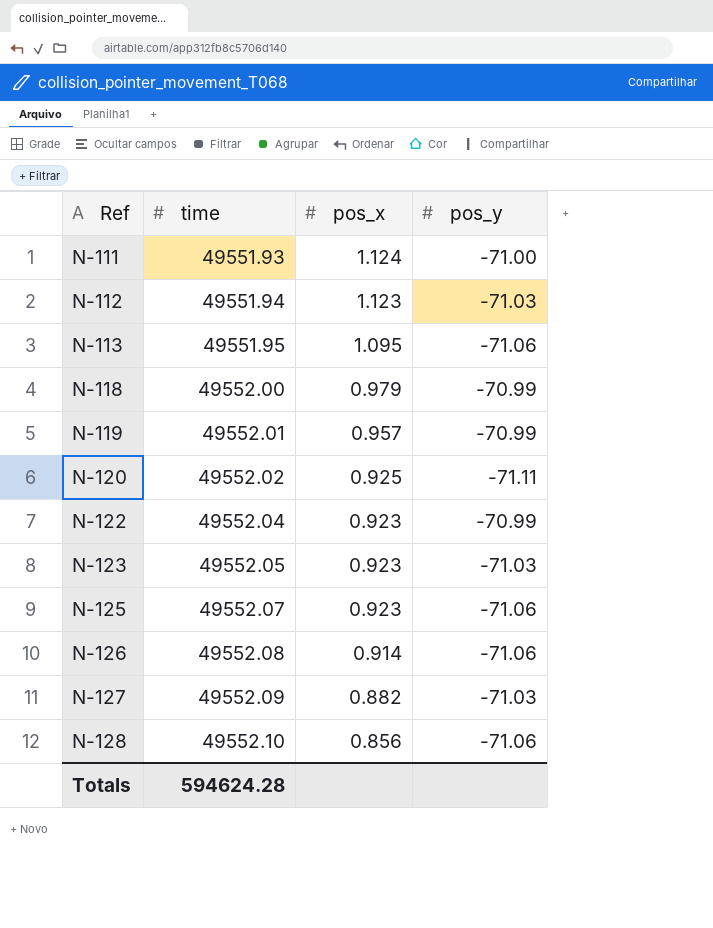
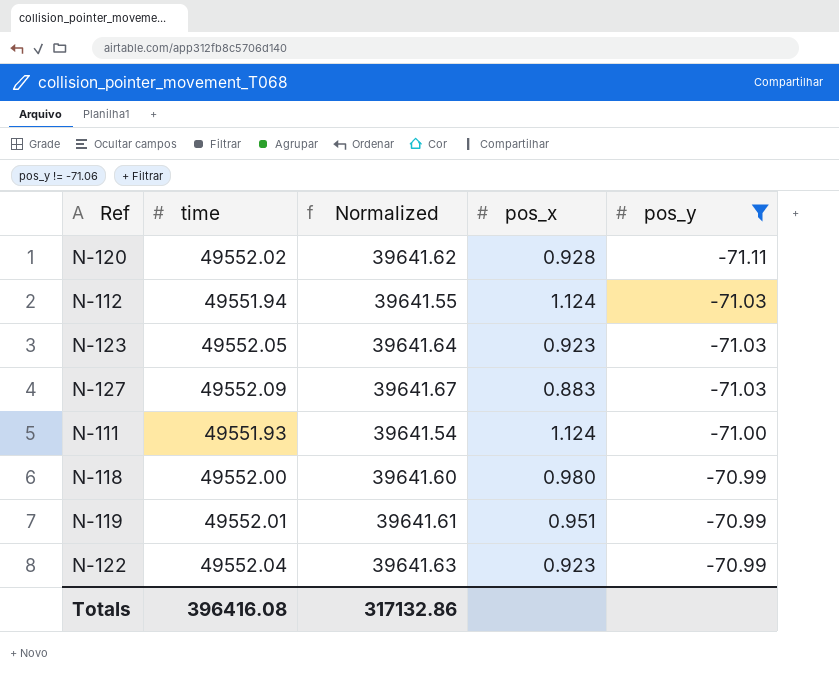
filter: none -> pos_y != -71.06
row order: Ref ascending -> pos_y ascending
column Normalized | formula: none -> [time] * 0.8
N-120 | pos_x: 0.925 -> 0.928
N-112 | pos_x: 1.123 -> 1.124
N-127 | pos_x: 0.882 -> 0.883
N-118 | pos_x: 0.979 -> 0.980
N-119 | pos_x: 0.957 -> 0.951
Totals | time: 594624.28 -> 396416.08

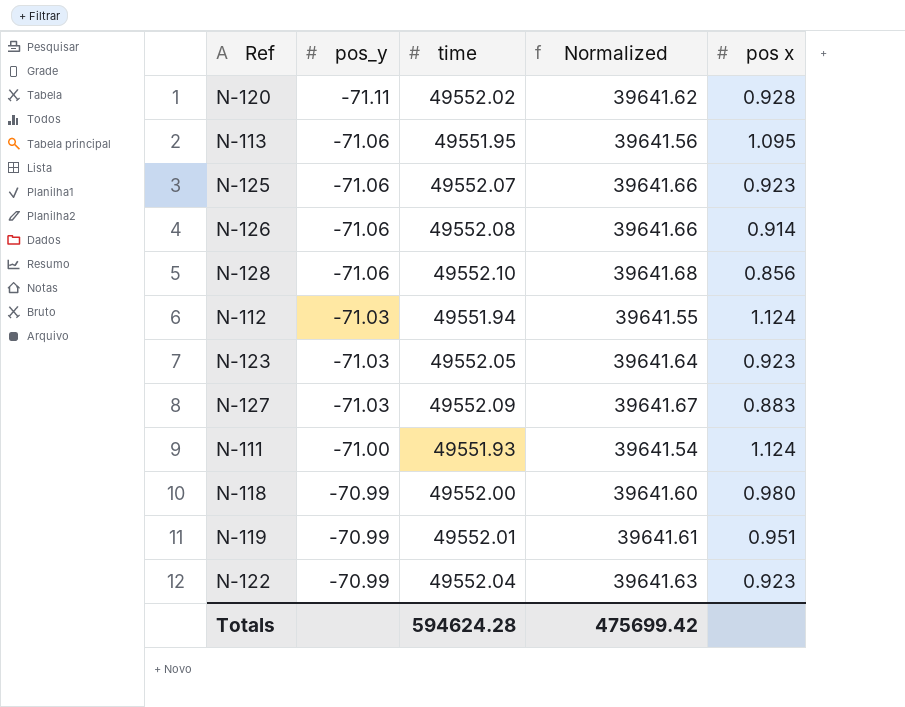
filter: pos_y != -71.06 -> none
column pos_y | position: 5 -> 2
column name: pos_x -> pos x
Totals | time: 396416.08 -> 594624.28
Totals | Normalized: 317132.86 -> 475699.42

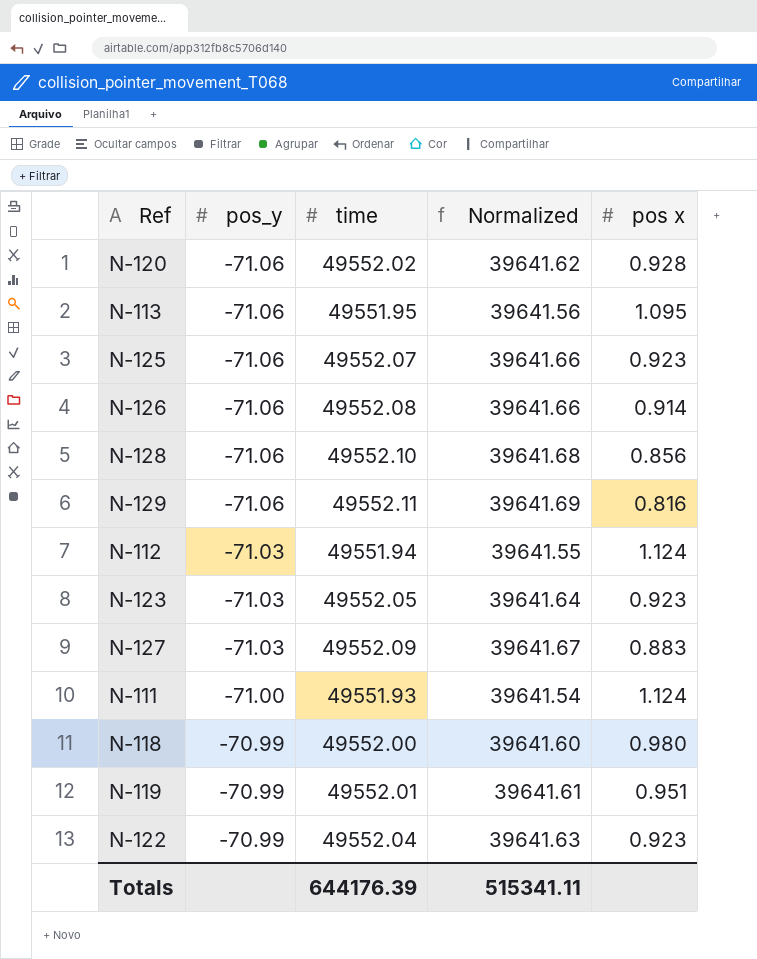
N-120 | pos_y: -71.11 -> -71.06
row N-129: none -> -71.06 | 49552.11 | 39641.69 | 0.816
Totals | time: 594624.28 -> 644176.39
Totals | Normalized: 475699.42 -> 515341.11

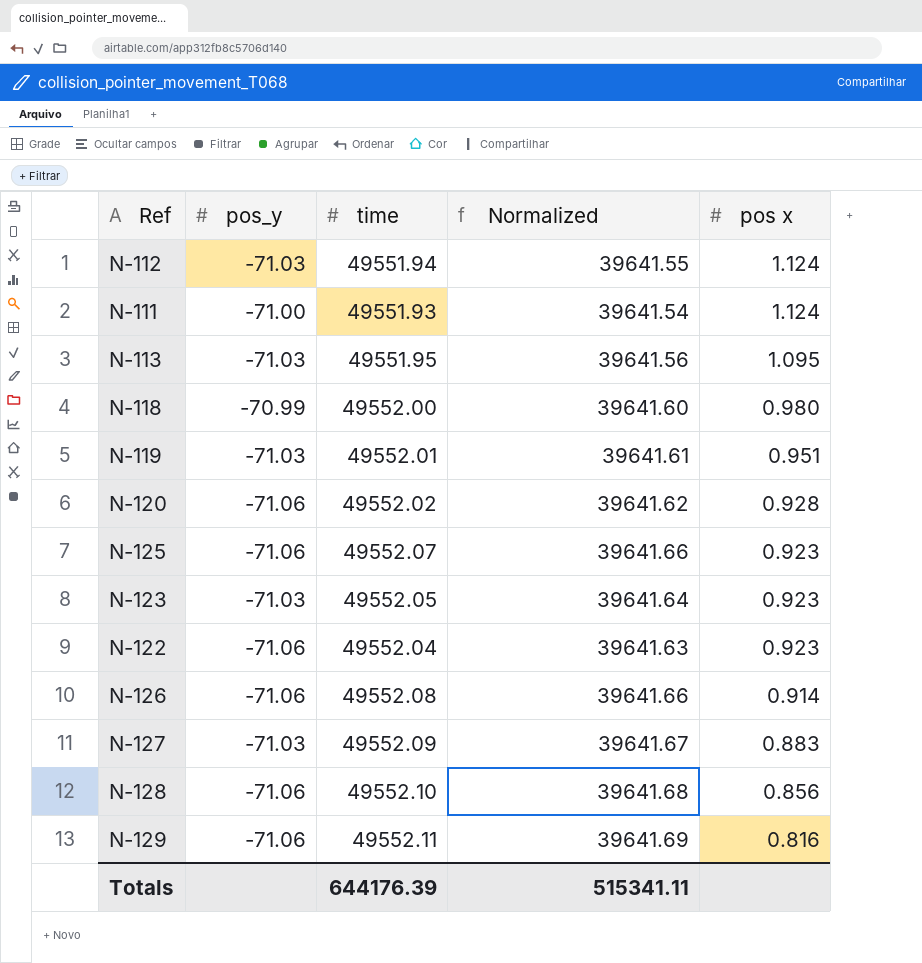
row order: pos_y ascending -> pos x descending
N-113 | pos_y: -71.06 -> -71.03
N-119 | pos_y: -70.99 -> -71.03
N-122 | pos_y: -70.99 -> -71.06

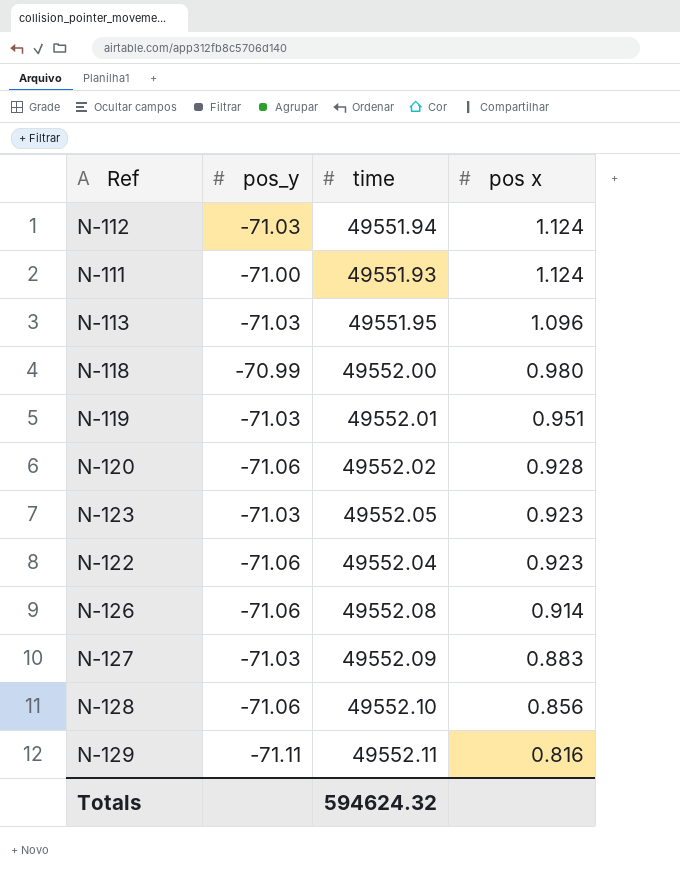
column Normalized | formula: [time] * 0.8 -> none
row N-125: -71.06 | 49552.07 | 39641.66 | 0.923 -> none
N-113 | pos x: 1.095 -> 1.096
N-129 | pos_y: -71.06 -> -71.11
Totals | time: 644176.39 -> 594624.32

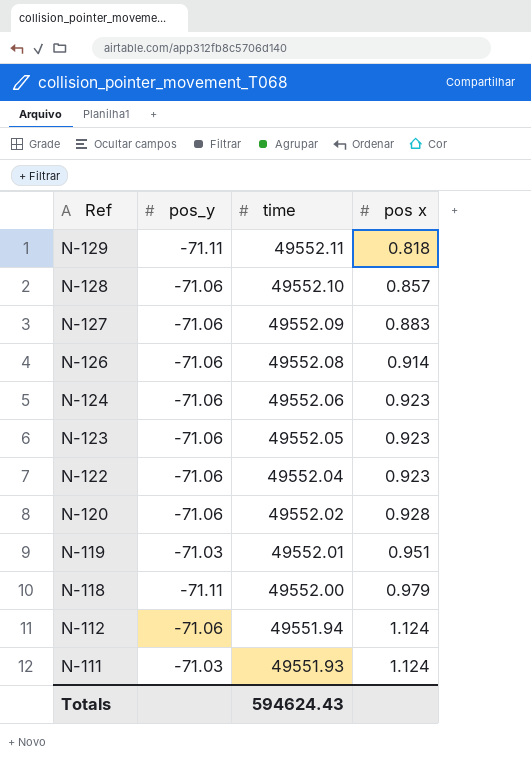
row order: pos x descending -> Ref descending
row N-113: -71.03 | 49551.95 | 1.096 -> none
N-129 | pos x: 0.816 -> 0.818
N-128 | pos x: 0.856 -> 0.857
N-127 | pos_y: -71.03 -> -71.06
row N-124: none -> -71.06 | 49552.06 | 0.923
N-123 | pos_y: -71.03 -> -71.06
N-118 | pos_y: -70.99 -> -71.11
N-118 | pos x: 0.980 -> 0.979
N-112 | pos_y: -71.03 -> -71.06
N-111 | pos_y: -71.00 -> -71.03
Totals | time: 594624.32 -> 594624.43

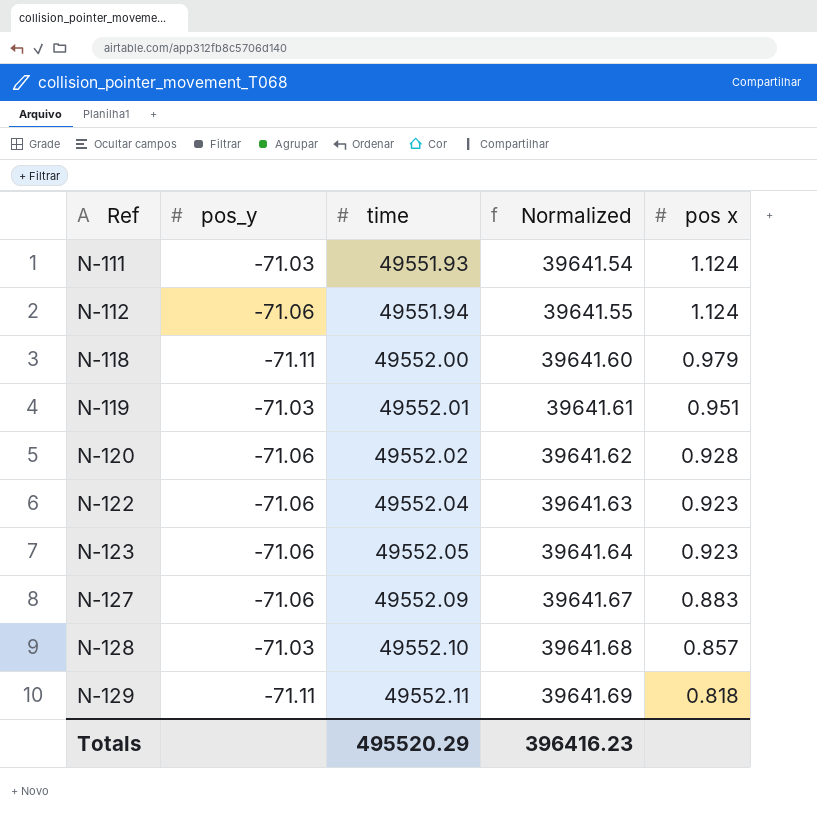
row order: Ref descending -> Ref ascending
column Normalized | formula: none -> [time] * 0.8
row N-126: -71.06 | 49552.08 | 0.914 -> none
row N-124: -71.06 | 49552.06 | 0.923 -> none
N-128 | pos_y: -71.06 -> -71.03
Totals | time: 594624.43 -> 495520.29

